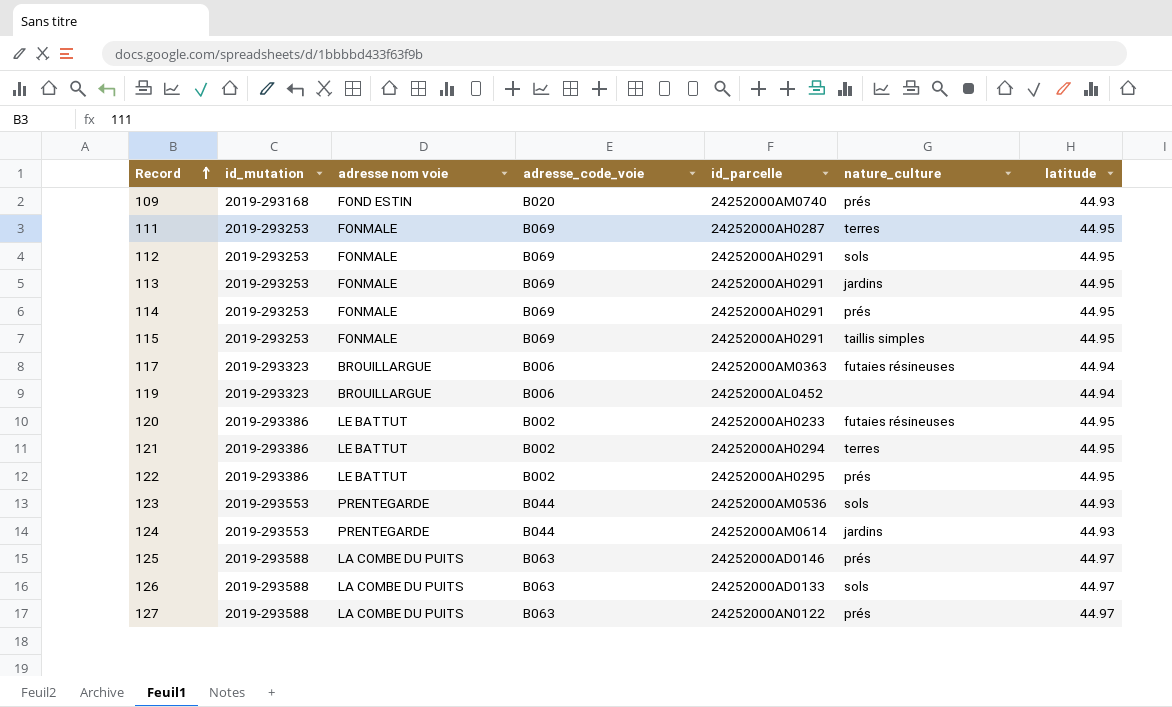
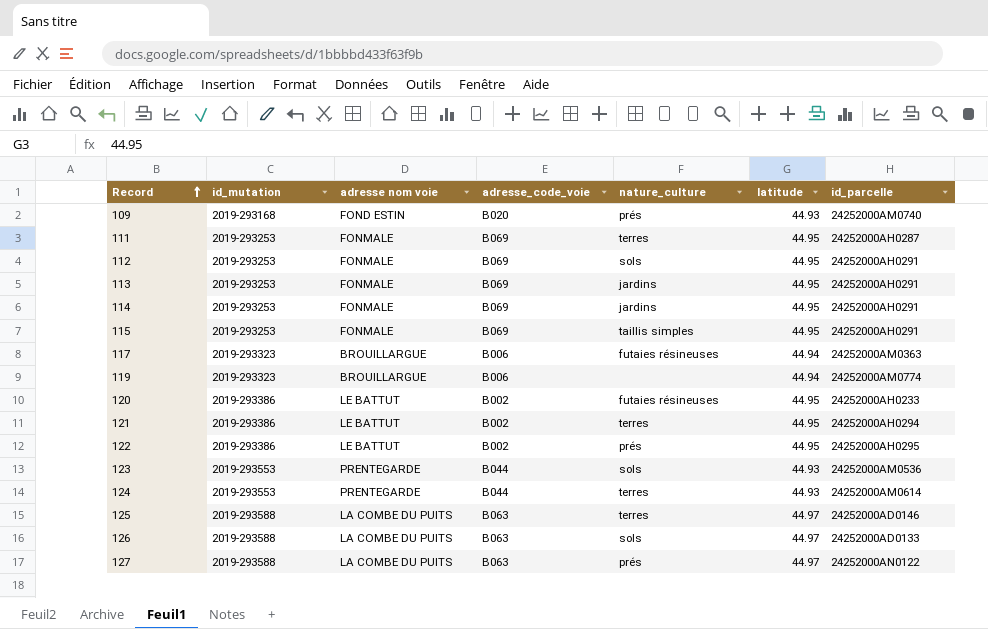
column id_parcelle | position: 5 -> 7
114 | nature_culture: prés -> jardins
119 | id_parcelle: 24252000AL0452 -> 24252000AM0774
124 | nature_culture: jardins -> terres
125 | nature_culture: prés -> terres

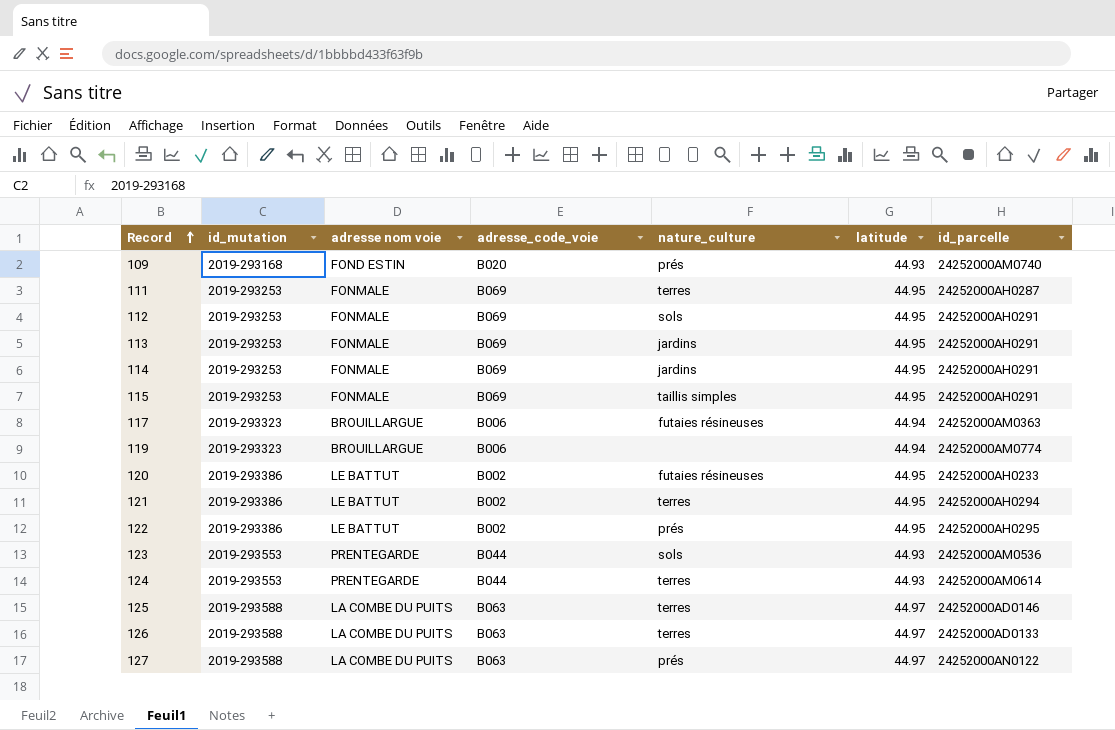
126 | nature_culture: sols -> terres

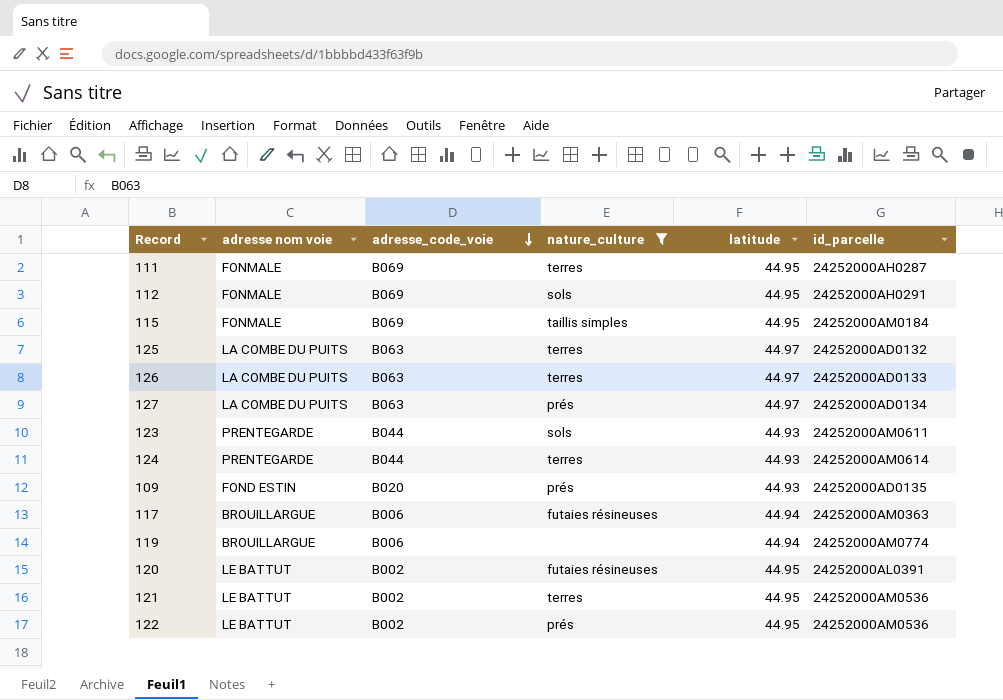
filter: none -> nature_culture != jardins
row order: Record ascending -> adresse_code_voie descending
column id_mutation | position: 2 -> none
115 | id_parcelle: 24252000AH0291 -> 24252000AM0184
125 | id_parcelle: 24252000AD0146 -> 24252000AD0132
127 | id_parcelle: 24252000AN0122 -> 24252000AD0134
123 | id_parcelle: 24252000AM0536 -> 24252000AM0611
109 | id_parcelle: 24252000AM0740 -> 24252000AD0135
120 | id_parcelle: 24252000AH0233 -> 24252000AL0391
121 | id_parcelle: 24252000AH0294 -> 24252000AM0536
122 | id_parcelle: 24252000AH0295 -> 24252000AM0536

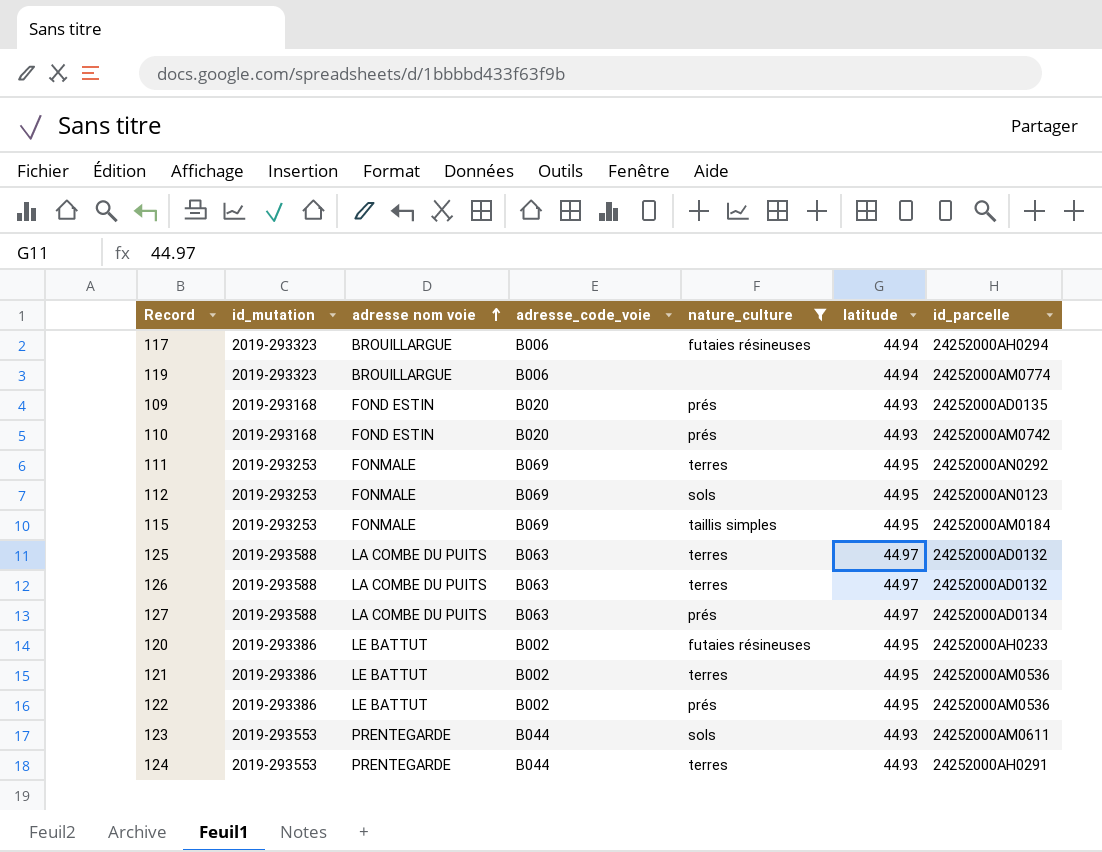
row order: adresse_code_voie descending -> adresse nom voie ascending
column id_mutation | position: none -> 2
117 | id_parcelle: 24252000AM0363 -> 24252000AH0294
row 110: none -> 2019-293168 | FOND ESTIN | B020 | prés | 44.93 | 24252000AM0742
111 | id_parcelle: 24252000AH0287 -> 24252000AN0292
112 | id_parcelle: 24252000AH0291 -> 24252000AN0123
126 | id_parcelle: 24252000AD0133 -> 24252000AD0132
120 | id_parcelle: 24252000AL0391 -> 24252000AH0233
124 | id_parcelle: 24252000AM0614 -> 24252000AH0291

